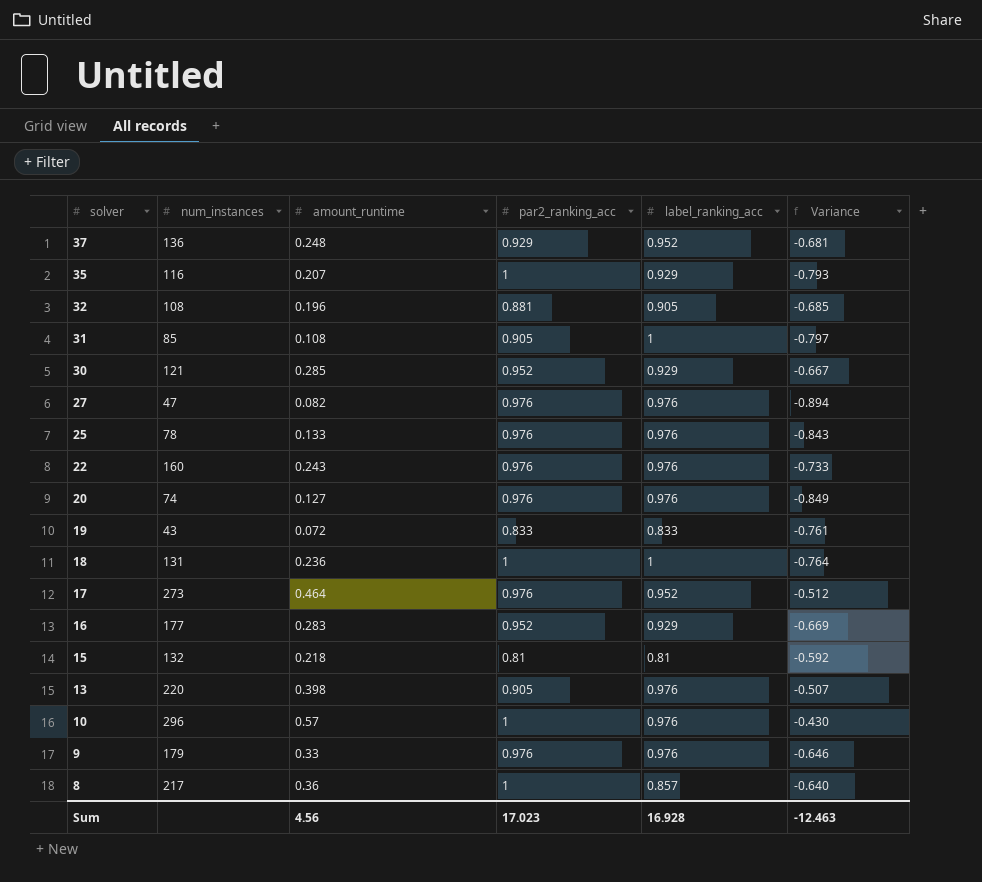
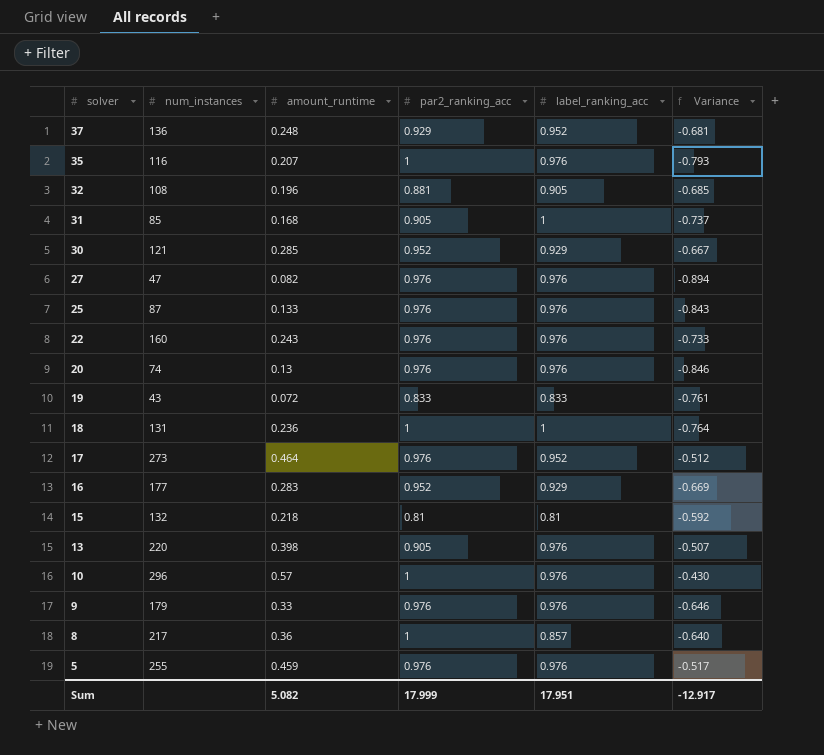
35 | label_ranking_acc: 0.929 -> 0.976
31 | amount_runtime: 0.108 -> 0.168
31 | Variance: -0.797 -> -0.737
25 | num_instances: 78 -> 87
20 | amount_runtime: 0.127 -> 0.13
20 | Variance: -0.849 -> -0.846
row 5: none -> 255 | 0.459 | 0.976 | 0.976 | -0.517
Sum | amount_runtime: 4.56 -> 5.082
Sum | par2_ranking_acc: 17.023 -> 17.999
Sum | label_ranking_acc: 16.928 -> 17.951
Sum | Variance: -12.463 -> -12.917

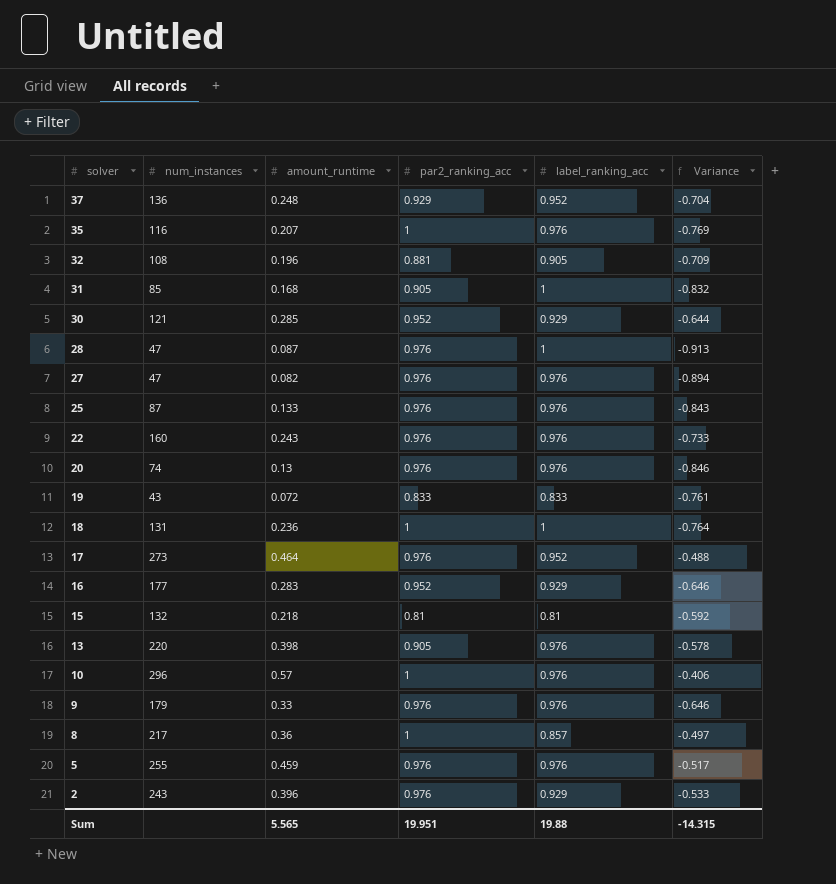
column Variance | formula: [amount_runtime] - [par2_ranking_acc] -> [amount_runtime] - [label_ranking_acc]
row 28: none -> 47 | 0.087 | 0.976 | 1 | -0.913
row 2: none -> 243 | 0.396 | 0.976 | 0.929 | -0.533
Sum | amount_runtime: 5.082 -> 5.565
Sum | par2_ranking_acc: 17.999 -> 19.951
Sum | label_ranking_acc: 17.951 -> 19.88
Sum | Variance: -12.917 -> -14.315

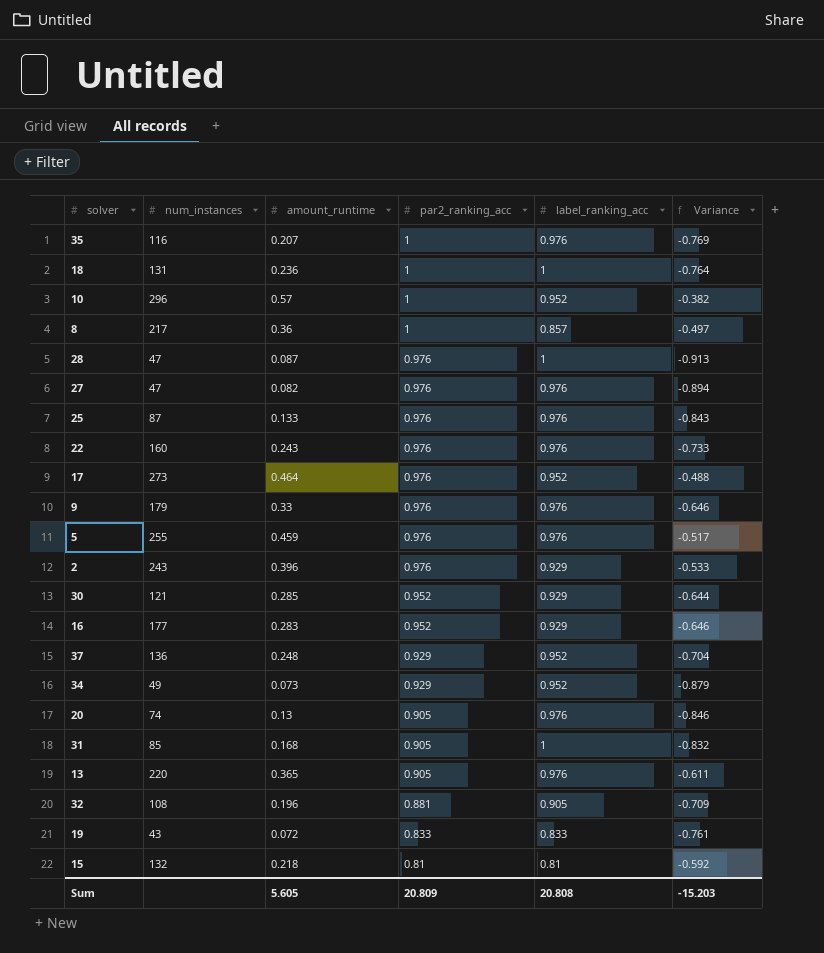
row order: solver descending -> par2_ranking_acc descending
10 | label_ranking_acc: 0.976 -> 0.952
10 | Variance: -0.406 -> -0.382
row 34: none -> 49 | 0.073 | 0.929 | 0.952 | -0.879
20 | par2_ranking_acc: 0.976 -> 0.905
13 | amount_runtime: 0.398 -> 0.365
13 | Variance: -0.578 -> -0.611
Sum | amount_runtime: 5.565 -> 5.605
Sum | par2_ranking_acc: 19.951 -> 20.809
Sum | label_ranking_acc: 19.88 -> 20.808
Sum | Variance: -14.315 -> -15.203

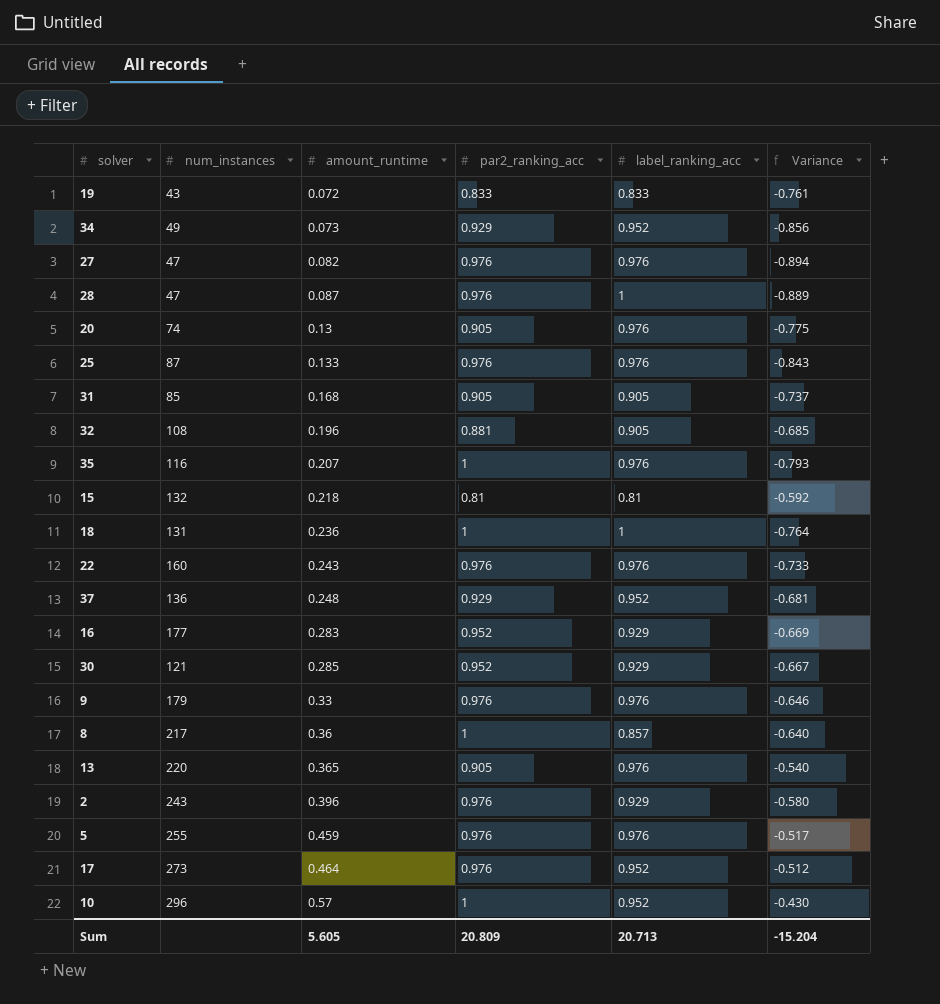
row order: par2_ranking_acc descending -> amount_runtime ascending
column Variance | formula: [amount_runtime] - [label_ranking_acc] -> [amount_runtime] - [par2_ranking_acc]
31 | label_ranking_acc: 1 -> 0.905
Sum | label_ranking_acc: 20.808 -> 20.713
Sum | Variance: -15.203 -> -15.204

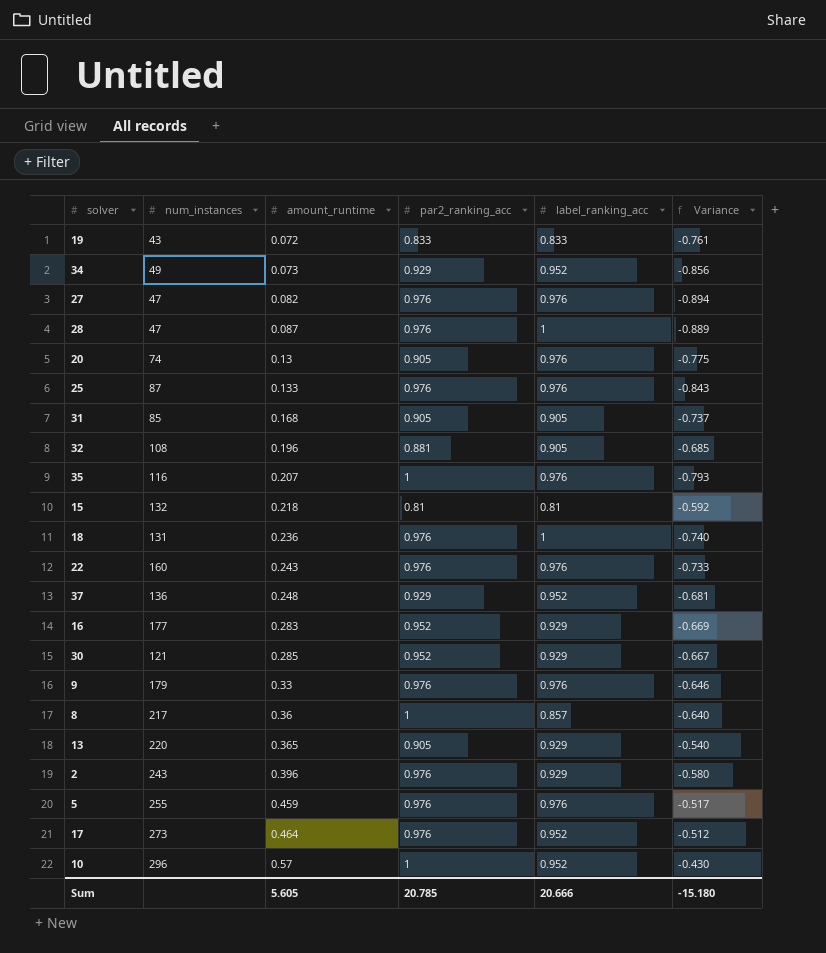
18 | par2_ranking_acc: 1 -> 0.976
18 | Variance: -0.764 -> -0.740
13 | label_ranking_acc: 0.976 -> 0.929
Sum | par2_ranking_acc: 20.809 -> 20.785
Sum | label_ranking_acc: 20.713 -> 20.666
Sum | Variance: -15.204 -> -15.180

